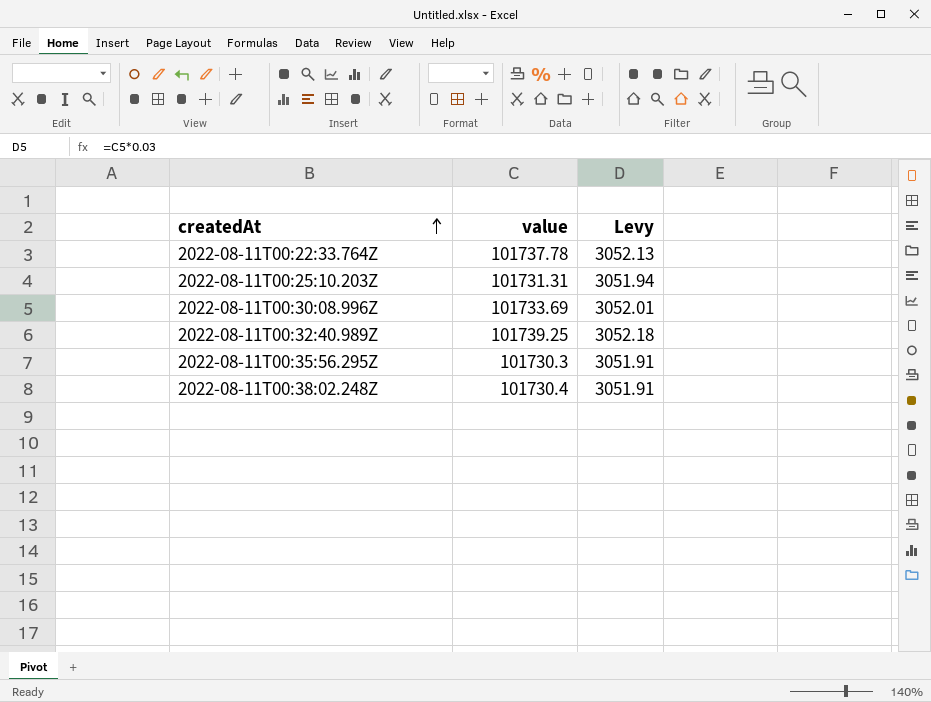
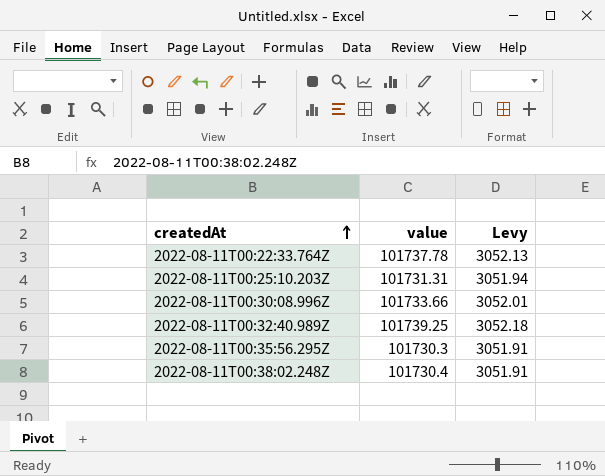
2022-08-11T00:30:08.996Z | value: 101733.69 -> 101733.66

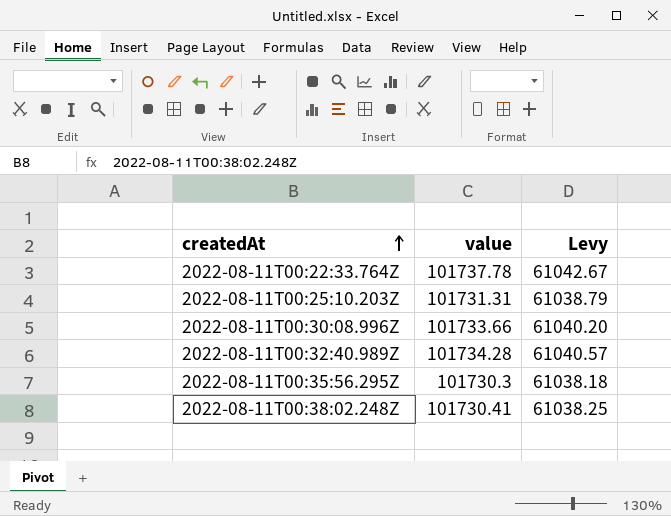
column Levy | formula: [value] * 0.03 -> [value] * 0.6
2022-08-11T00:32:40.989Z | value: 101739.25 -> 101734.28
2022-08-11T00:38:02.248Z | value: 101730.4 -> 101730.41

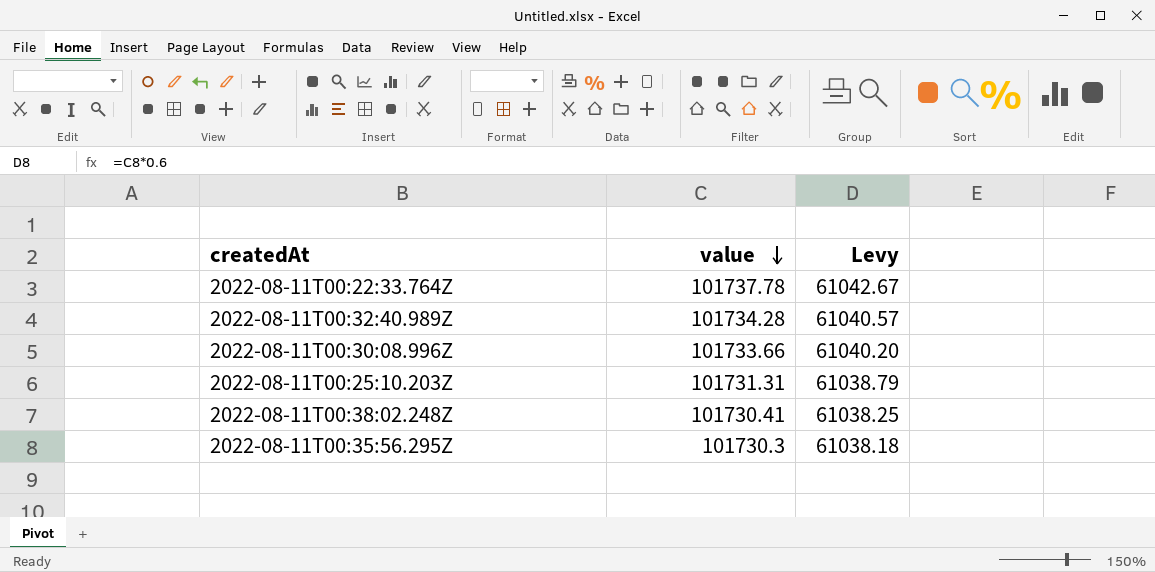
row order: createdAt ascending -> value descending

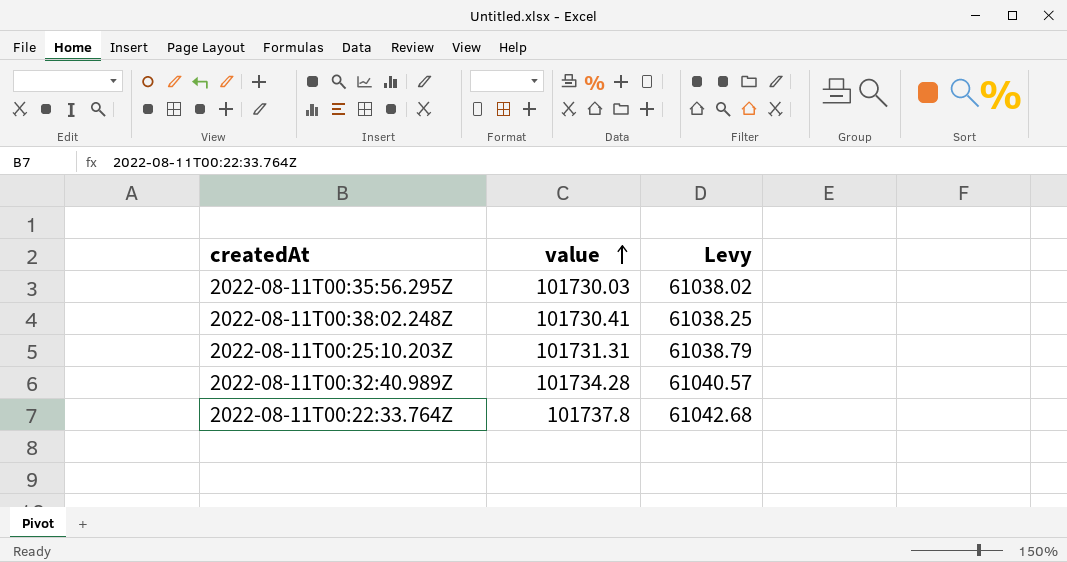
row order: value descending -> value ascending
row 2022-08-11T00:30:08.996Z: 101733.66 | 61040.20 -> none
2022-08-11T00:35:56.295Z | value: 101730.3 -> 101730.03
2022-08-11T00:35:56.295Z | Levy: 61038.18 -> 61038.02
2022-08-11T00:22:33.764Z | value: 101737.78 -> 101737.8
2022-08-11T00:22:33.764Z | Levy: 61042.67 -> 61042.68

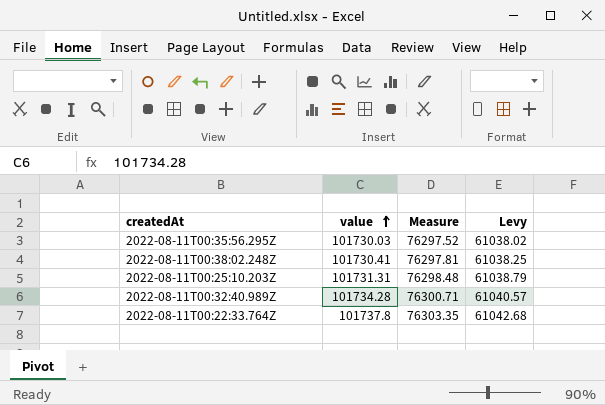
column Measure | formula: none -> [value] * 0.75

